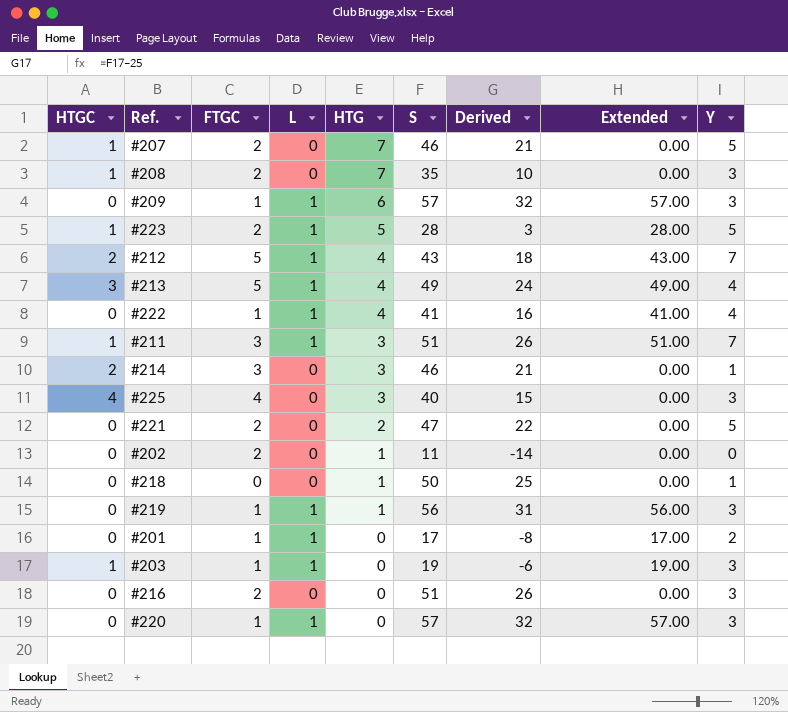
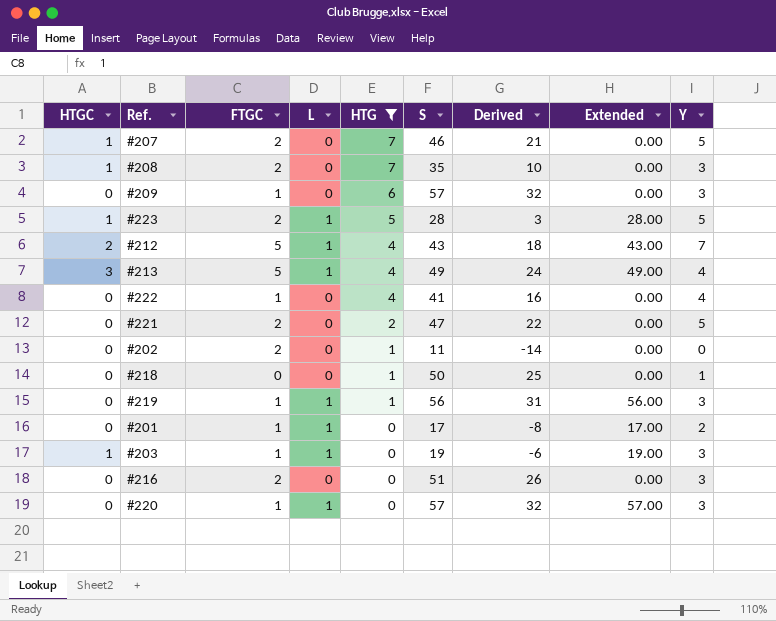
filter: none -> HTG != 3
#209 | L: 1 -> 0
#209 | Extended: 57.00 -> 0.00
#222 | L: 1 -> 0
#222 | Extended: 41.00 -> 0.00

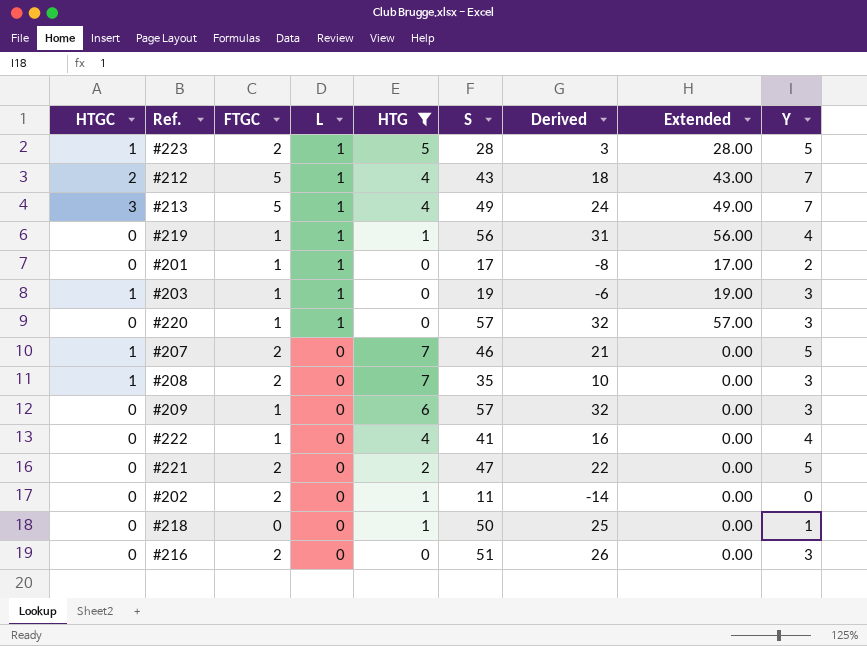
row order: HTG descending -> L descending
#213 | Y: 4 -> 7
#219 | Y: 3 -> 4

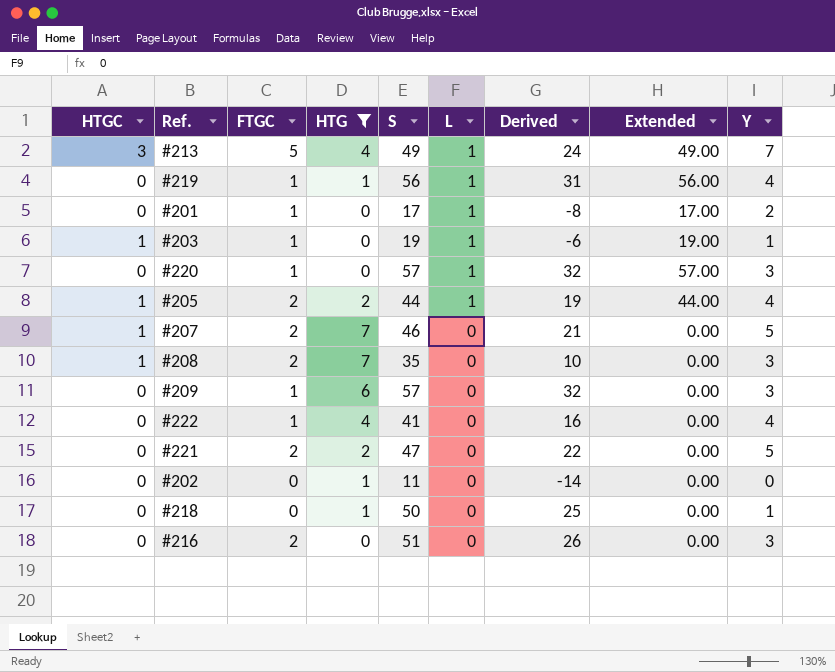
column L | position: 4 -> 6
row #223: 1 | 2 | 1 | 5 | 28 | 3 | 28.00 | 5 -> none
row #212: 2 | 5 | 1 | 4 | 43 | 18 | 43.00 | 7 -> none
#203 | Y: 3 -> 1
row #205: none -> 1 | 2 | 2 | 44 | 1 | 19 | 44.00 | 4
#202 | FTGC: 2 -> 0

